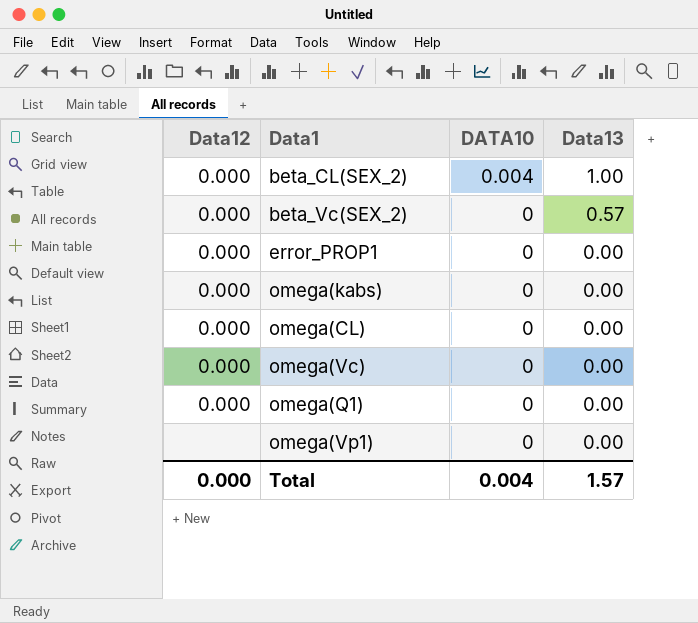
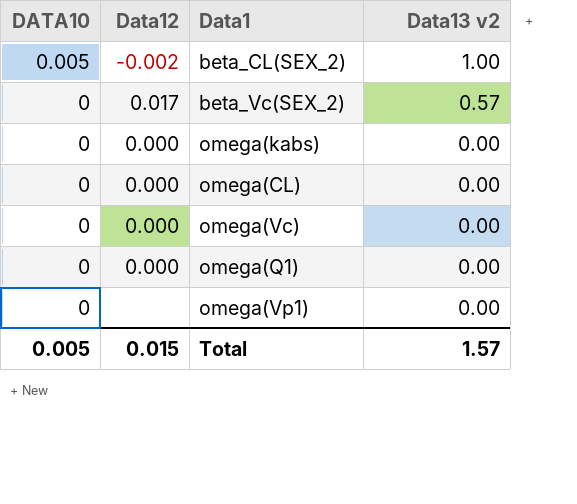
column DATA10 | position: 3 -> 1
column name: Data13 -> Data13 v2
row error_PROP1: 0.000 | 0 | 0.00 -> none
beta_CL(SEX_2) | DATA10: 0.004 -> 0.005
beta_CL(SEX_2) | Data12: 0.000 -> -0.002
beta_Vc(SEX_2) | Data12: 0.000 -> 0.017
Total | DATA10: 0.004 -> 0.005
Total | Data12: 0.000 -> 0.015

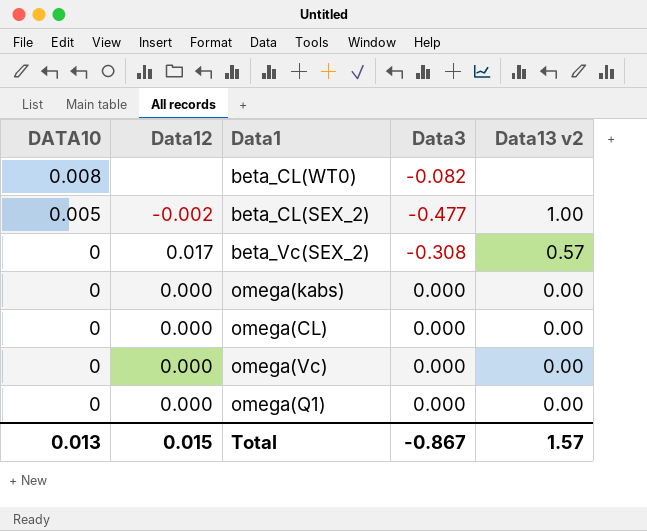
column Data3 | position: none -> 4
row omega(Vp1): 0 | none | 0.00 -> none
row beta_CL(WT0): none -> 0.008 | none | -0.082 | none
Total | DATA10: 0.005 -> 0.013

